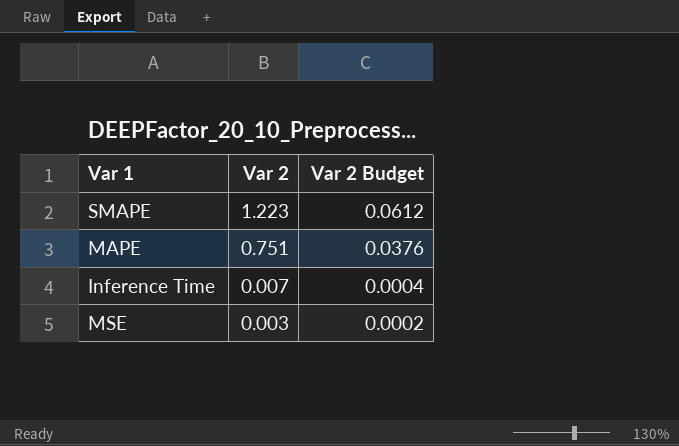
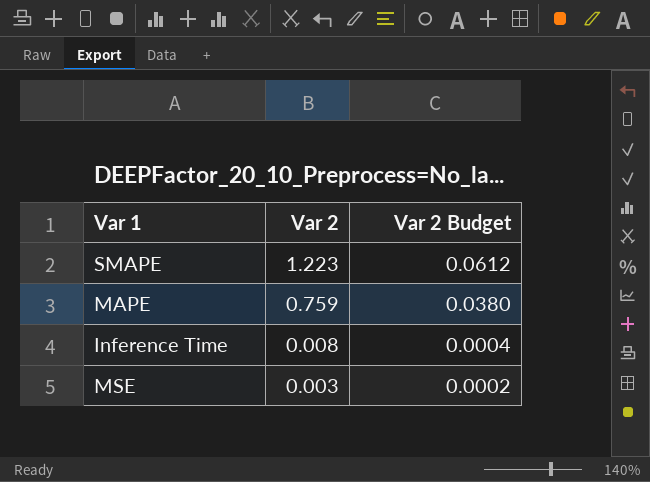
MAPE | Var 2: 0.751 -> 0.759
MAPE | Var 2 Budget: 0.0376 -> 0.0380
Inference Time | Var 2: 0.007 -> 0.008

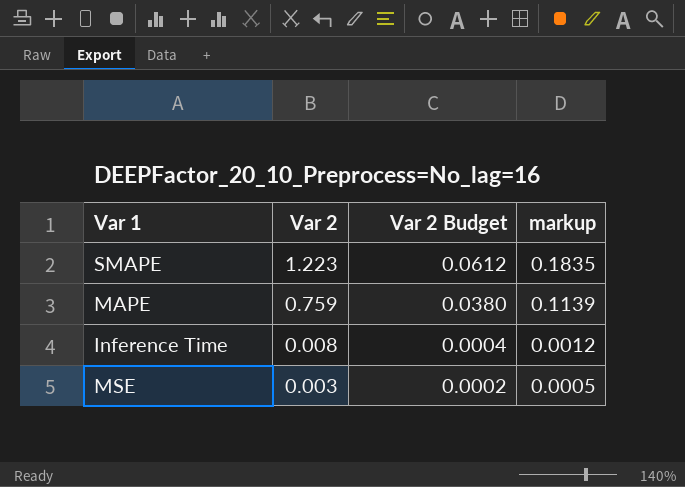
column markup | formula: none -> [Var 2] * 0.15

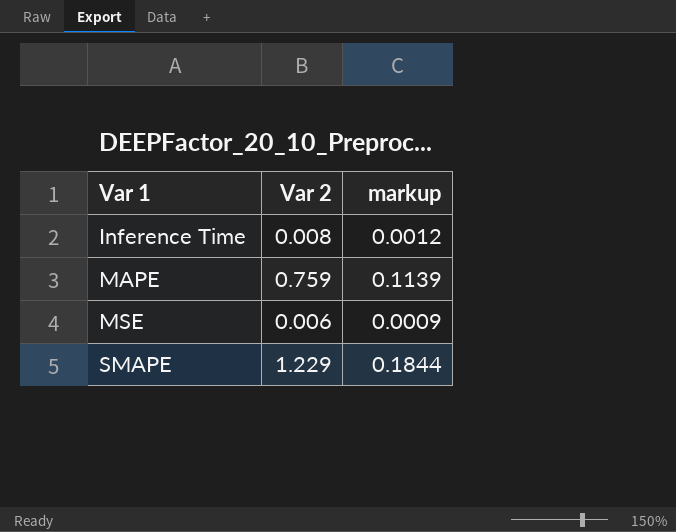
row order: Var 2 descending -> Var 1 ascending
column Var 2 Budget | formula: [Var 2] * 0.05 -> none
MSE | Var 2: 0.003 -> 0.006
MSE | markup: 0.0005 -> 0.0009
SMAPE | Var 2: 1.223 -> 1.229
SMAPE | markup: 0.1835 -> 0.1844

